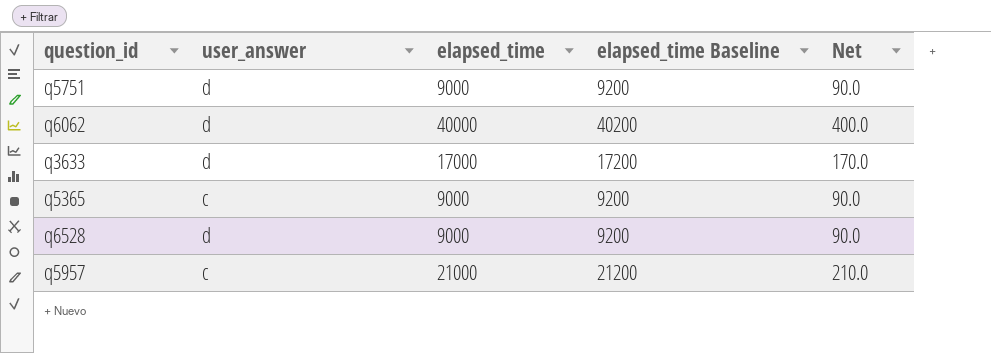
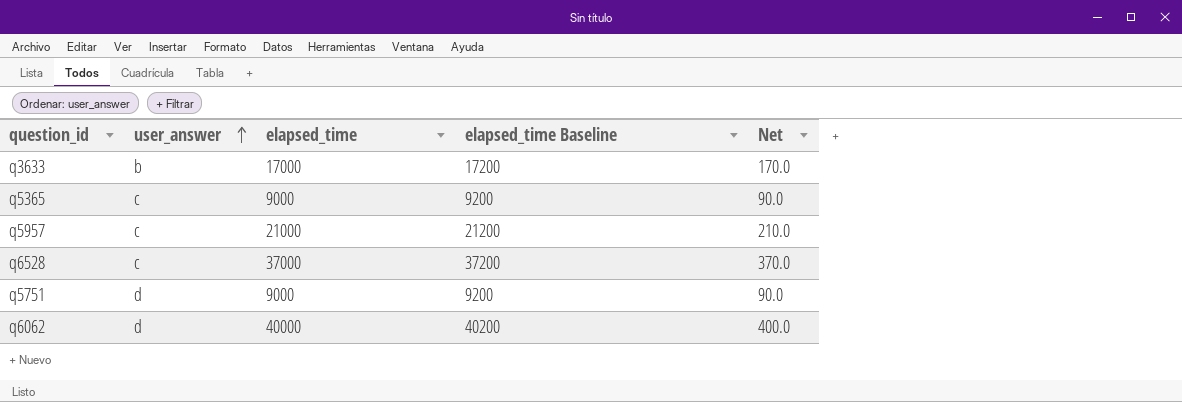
row order: none -> user_answer ascending
q3633 | user_answer: d -> b
q6528 | user_answer: d -> c
q6528 | elapsed_time: 9000 -> 37000
q6528 | elapsed_time Baseline: 9200 -> 37200
q6528 | Net: 90.0 -> 370.0

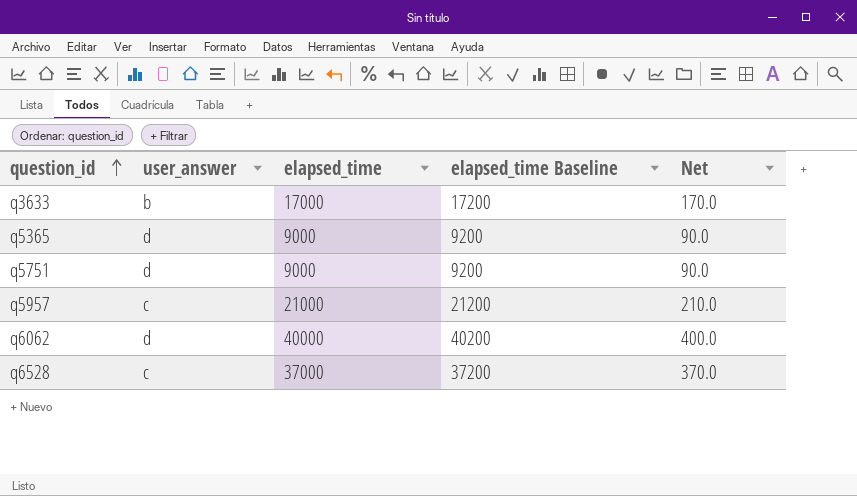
row order: user_answer ascending -> question_id ascending
q5365 | user_answer: c -> d

